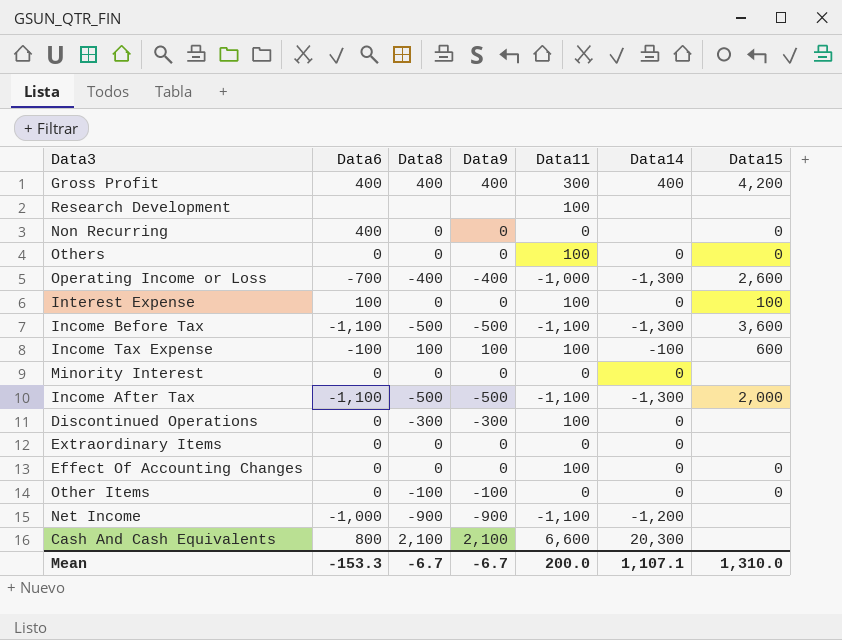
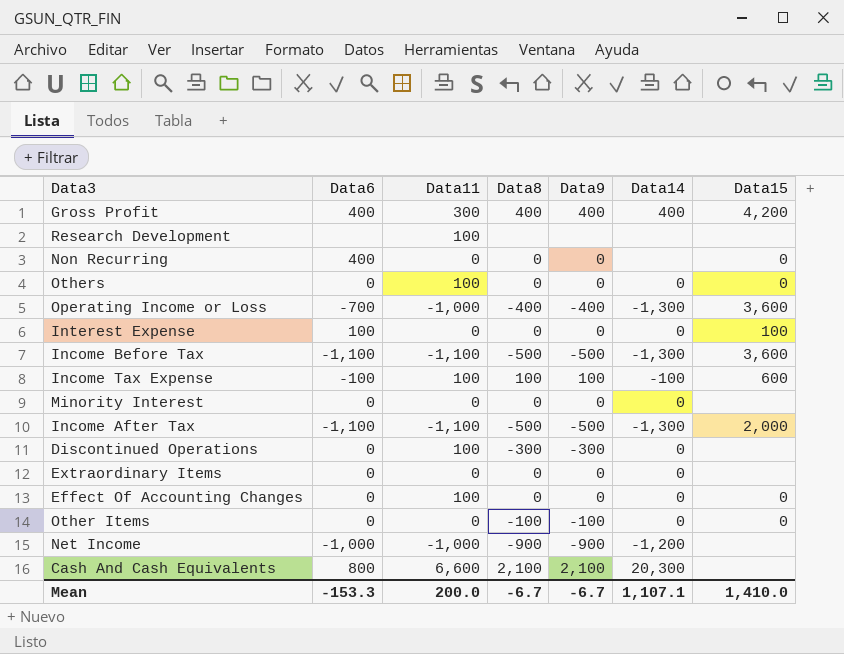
column Data11 | position: 5 -> 3
Operating Income or Loss | Data15: 2,600 -> 3,600
Interest Expense | Data11: 100 -> 0
Net Income | Data11: -1,100 -> -1,000
Mean | Data15: 1,310.0 -> 1,410.0

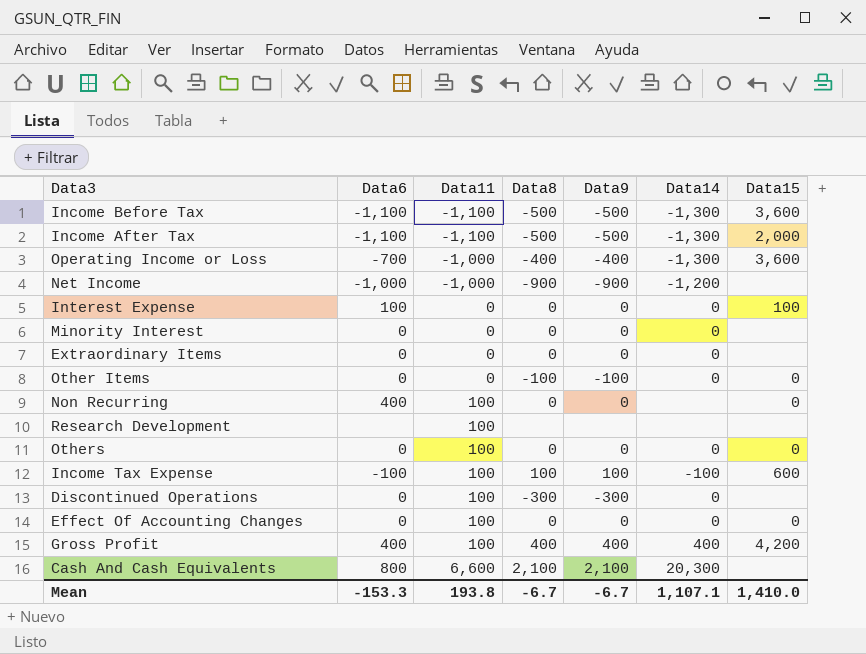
row order: none -> Data11 ascending
Non Recurring | Data11: 0 -> 100
Gross Profit | Data11: 300 -> 100
Mean | Data11: 200.0 -> 193.8

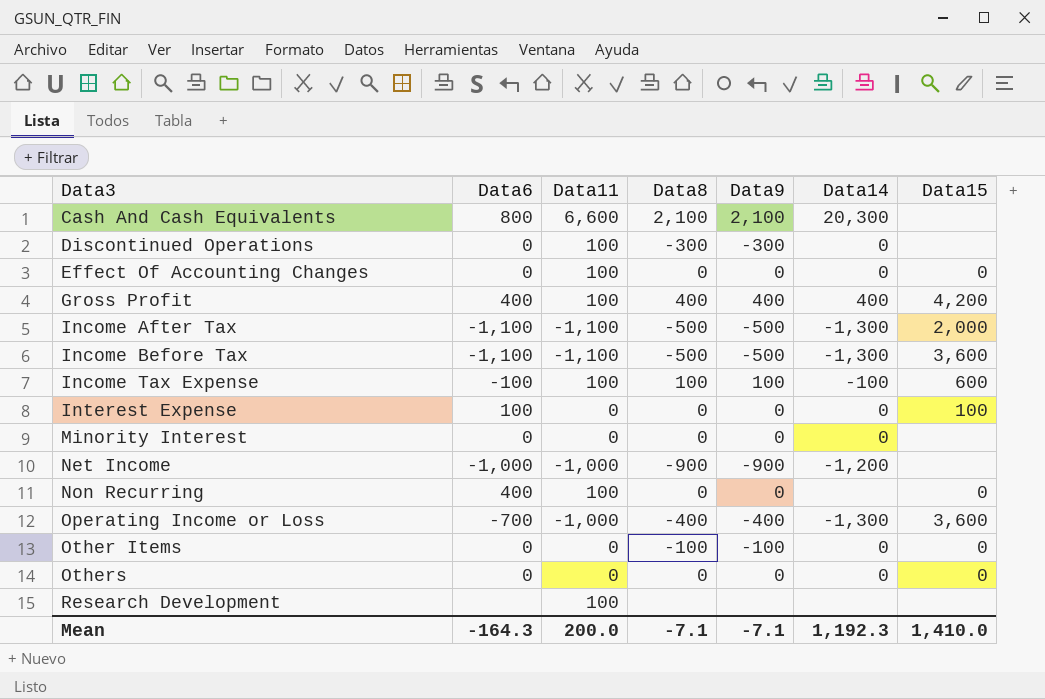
row order: Data11 ascending -> Data3 ascending
row Extraordinary Items: 0 | 0 | 0 | 0 | 0 | none -> none
Others | Data11: 100 -> 0
Mean | Data6: -153.3 -> -164.3
Mean | Data11: 193.8 -> 200.0
Mean | Data8: -6.7 -> -7.1
Mean | Data9: -6.7 -> -7.1
Mean | Data14: 1,107.1 -> 1,192.3

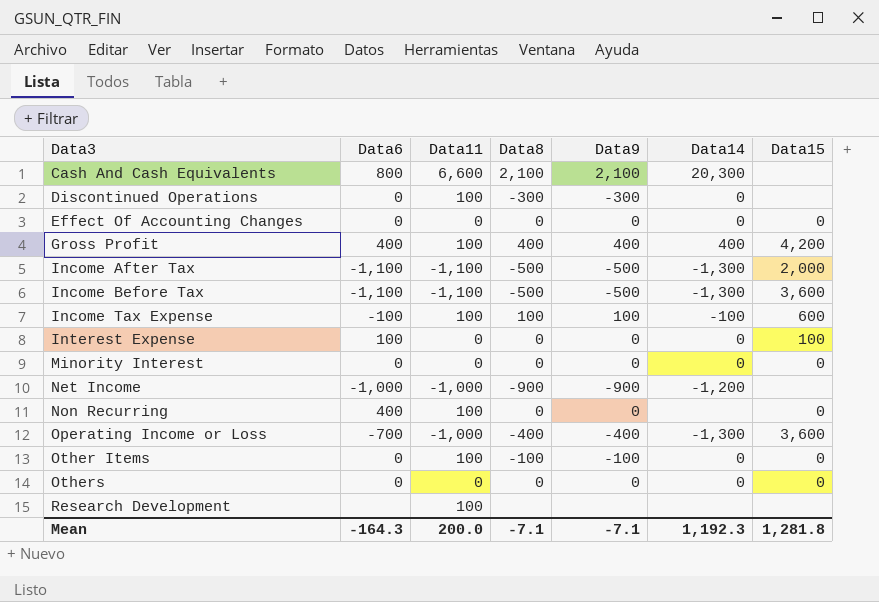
Effect Of Accounting Changes | Data11: 100 -> 0
Minority Interest | Data15: none -> 0
Other Items | Data11: 0 -> 100
Mean | Data15: 1,410.0 -> 1,281.8

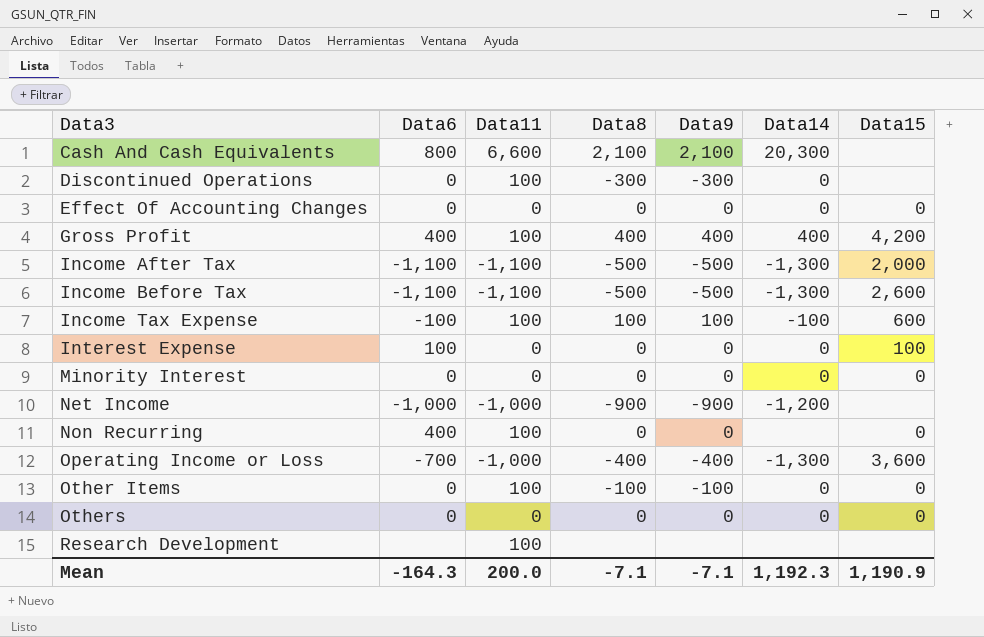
Income Before Tax | Data15: 3,600 -> 2,600
Mean | Data15: 1,281.8 -> 1,190.9

